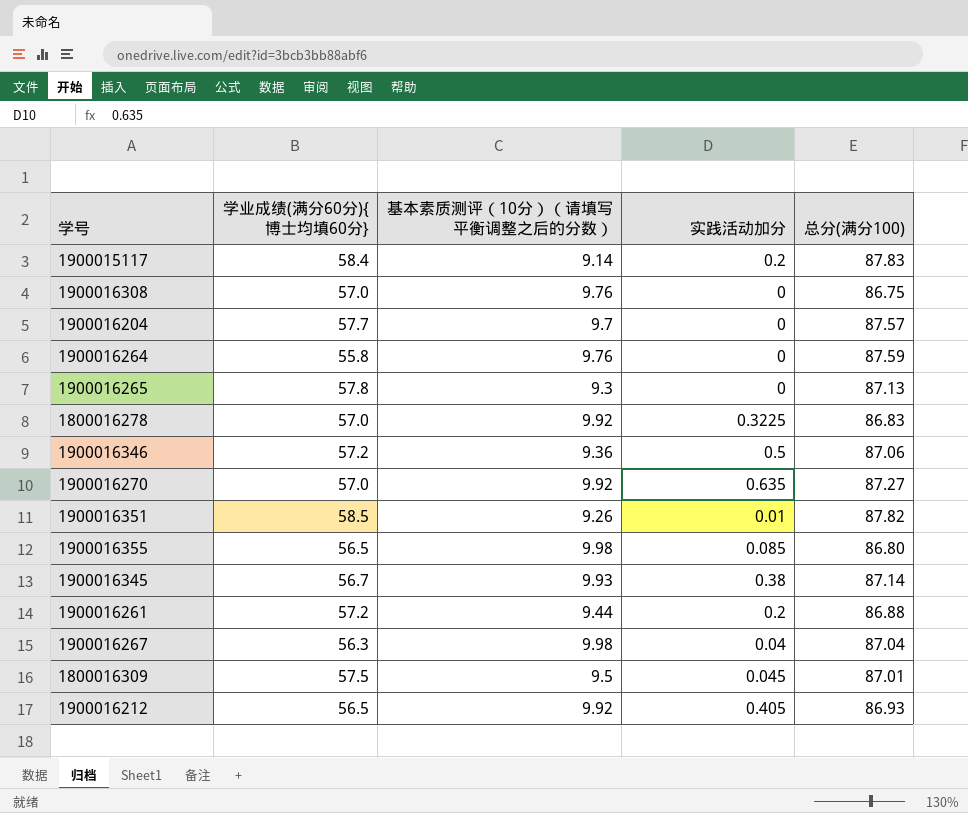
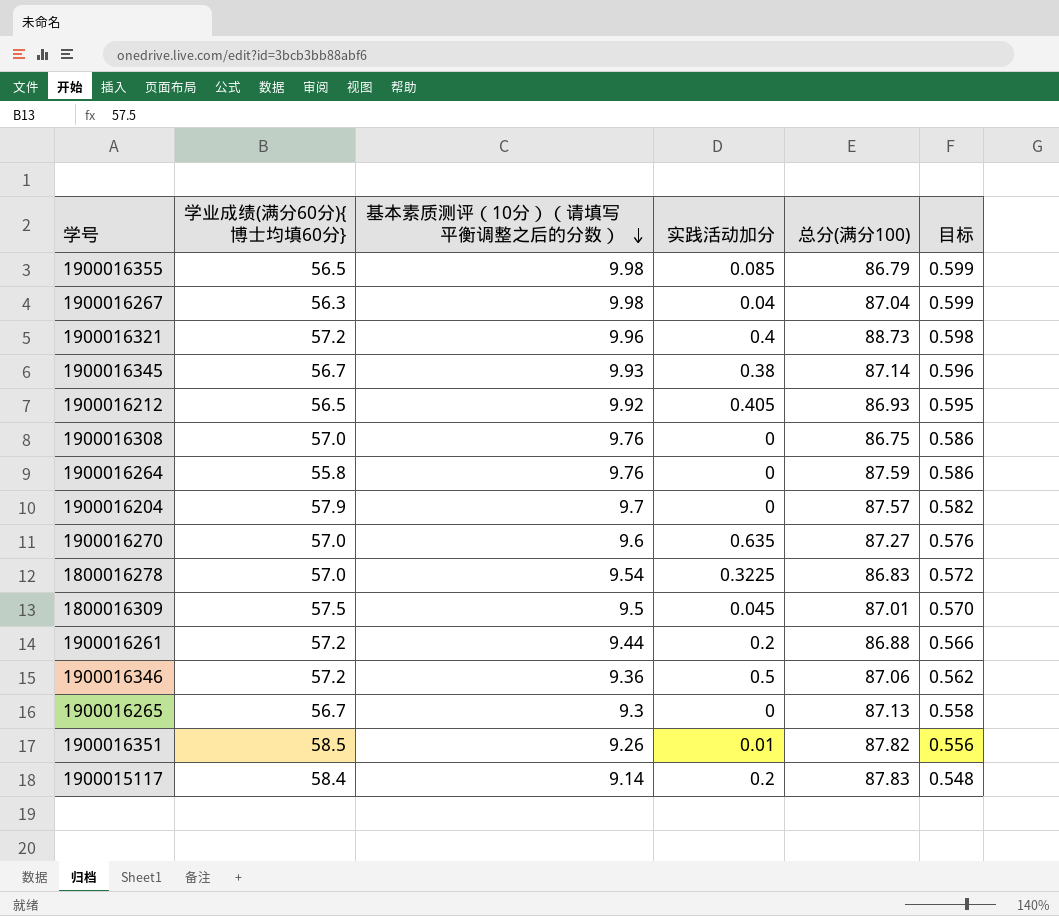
row order: none -> 基本素质测评（10分）（请填写平衡调整之后的分数） descending
column 目标 | formula: none -> [基本素质测评（10分）（请填写平衡调整之后的分数）] * 0.06
1900016355 | 总分(满分100): 86.80 -> 86.79
row 1900016321: none -> 57.2 | 9.96 | 0.4 | 88.73 | 0.598
1900016204 | 学业成绩(满分60分){博士均填60分}: 57.7 -> 57.9
1900016270 | 基本素质测评（10分）（请填写平衡调整之后的分数）: 9.92 -> 9.6
1800016278 | 基本素质测评（10分）（请填写平衡调整之后的分数）: 9.92 -> 9.54
1900016265 | 学业成绩(满分60分){博士均填60分}: 57.8 -> 56.7

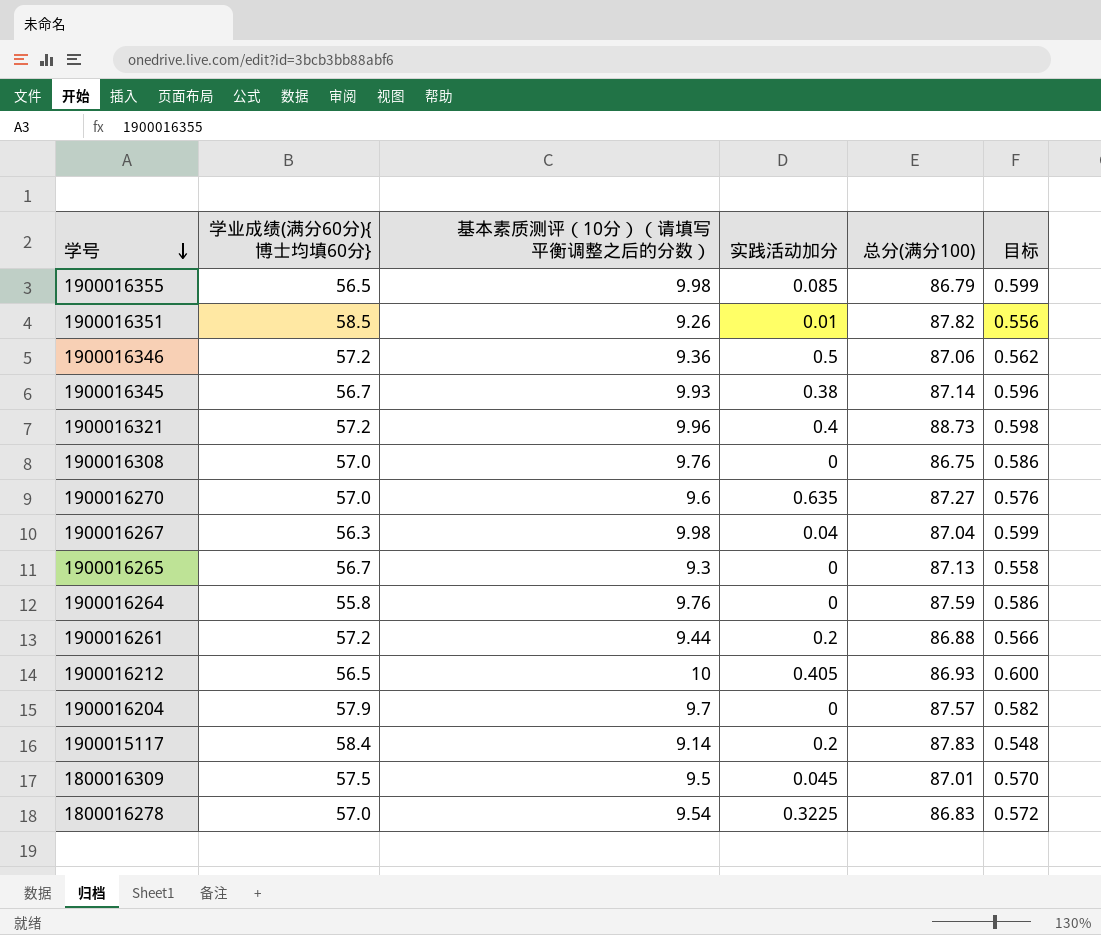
row order: 基本素质测评（10分）（请填写平衡调整之后的分数） descending -> 学号 descending
1900016212 | 基本素质测评（10分）（请填写平衡调整之后的分数）: 9.92 -> 10
1900016212 | 目标: 0.595 -> 0.600

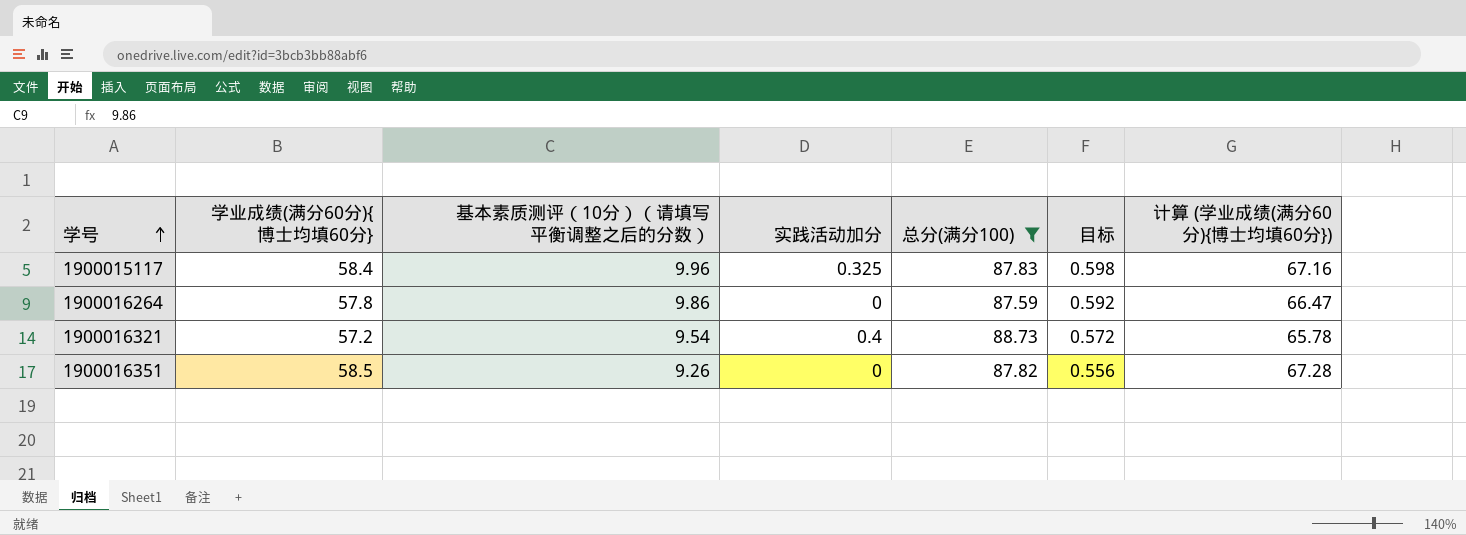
filter: none -> 总分(满分100) >= 87.59
row order: 学号 descending -> 学号 ascending
column 计算 (学业成绩(满分60分){博士均填60分}) | formula: none -> [学业成绩(满分60分){博士均填60分}] * 1.15
1900015117 | 基本素质测评（10分）（请填写平衡调整之后的分数）: 9.14 -> 9.96
1900015117 | 实践活动加分: 0.2 -> 0.325
1900015117 | 目标: 0.548 -> 0.598
1900016264 | 学业成绩(满分60分){博士均填60分}: 55.8 -> 57.8
1900016264 | 基本素质测评（10分）（请填写平衡调整之后的分数）: 9.76 -> 9.86
1900016264 | 目标: 0.586 -> 0.592
1900016321 | 基本素质测评（10分）（请填写平衡调整之后的分数）: 9.96 -> 9.54
1900016321 | 目标: 0.598 -> 0.572
1900016351 | 实践活动加分: 0.01 -> 0

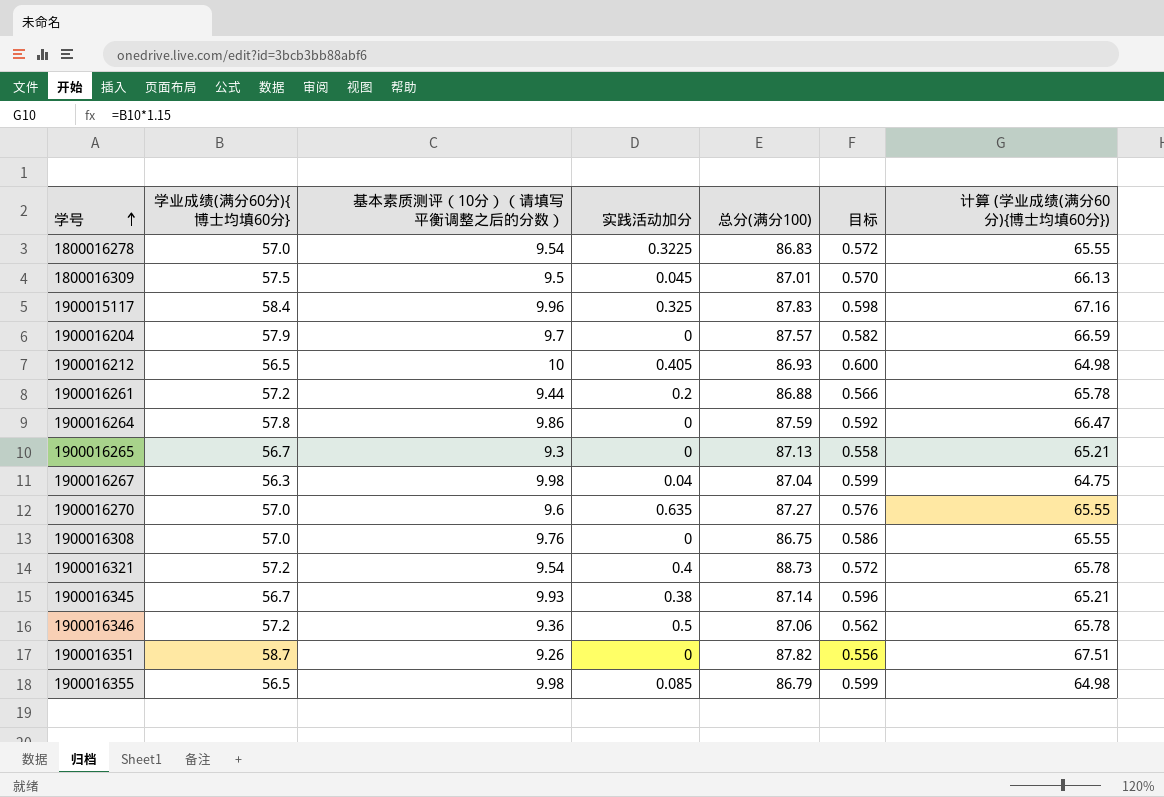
filter: 总分(满分100) >= 87.59 -> none
1900016351 | 学业成绩(满分60分){博士均填60分}: 58.5 -> 58.7
1900016351 | 计算 (学业成绩(满分60分){博士均填60分}): 67.28 -> 67.51

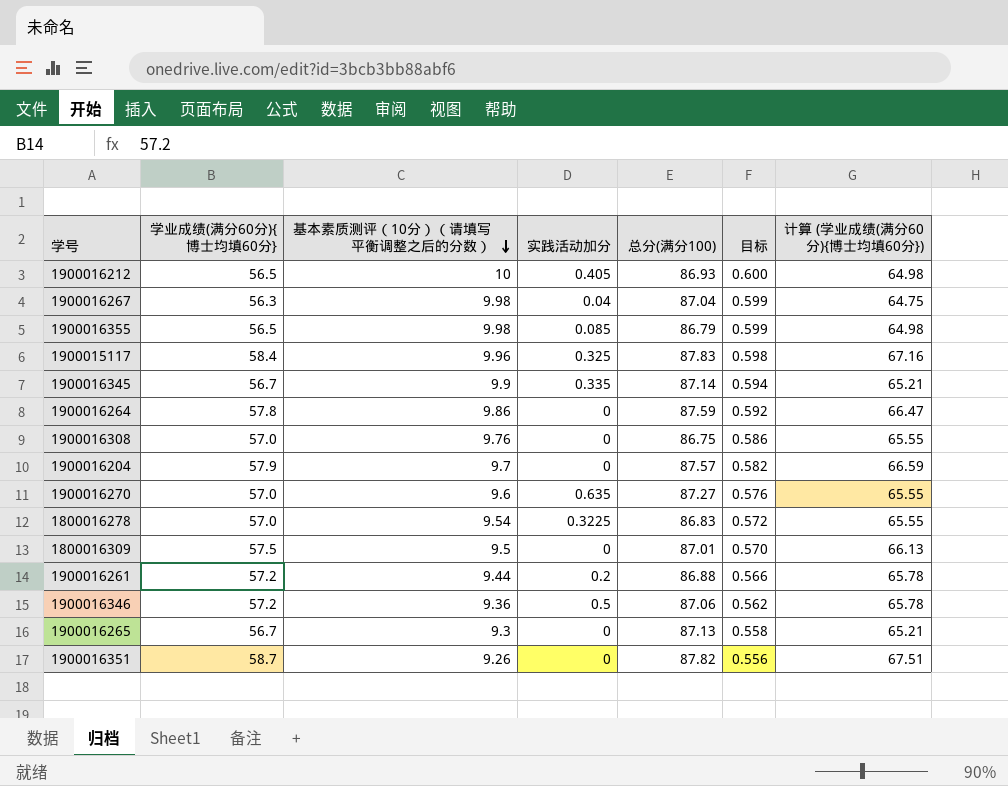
row order: 学号 ascending -> 基本素质测评（10分）（请填写平衡调整之后的分数） descending
row 1900016321: 57.2 | 9.54 | 0.4 | 88.73 | 0.572 | 65.78 -> none
1900016345 | 基本素质测评（10分）（请填写平衡调整之后的分数）: 9.93 -> 9.9
1900016345 | 实践活动加分: 0.38 -> 0.335
1900016345 | 目标: 0.596 -> 0.594
1800016309 | 实践活动加分: 0.045 -> 0

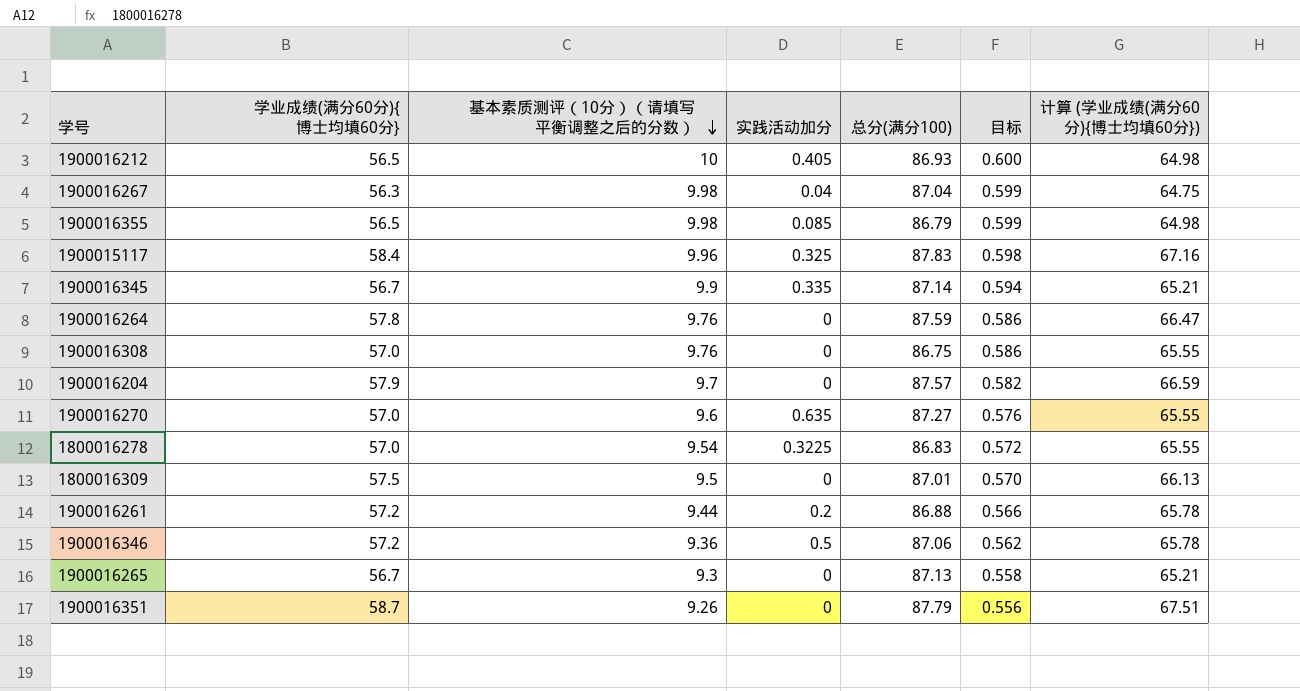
1900016264 | 基本素质测评（10分）（请填写平衡调整之后的分数）: 9.86 -> 9.76
1900016264 | 目标: 0.592 -> 0.586
1900016351 | 总分(满分100): 87.82 -> 87.79

